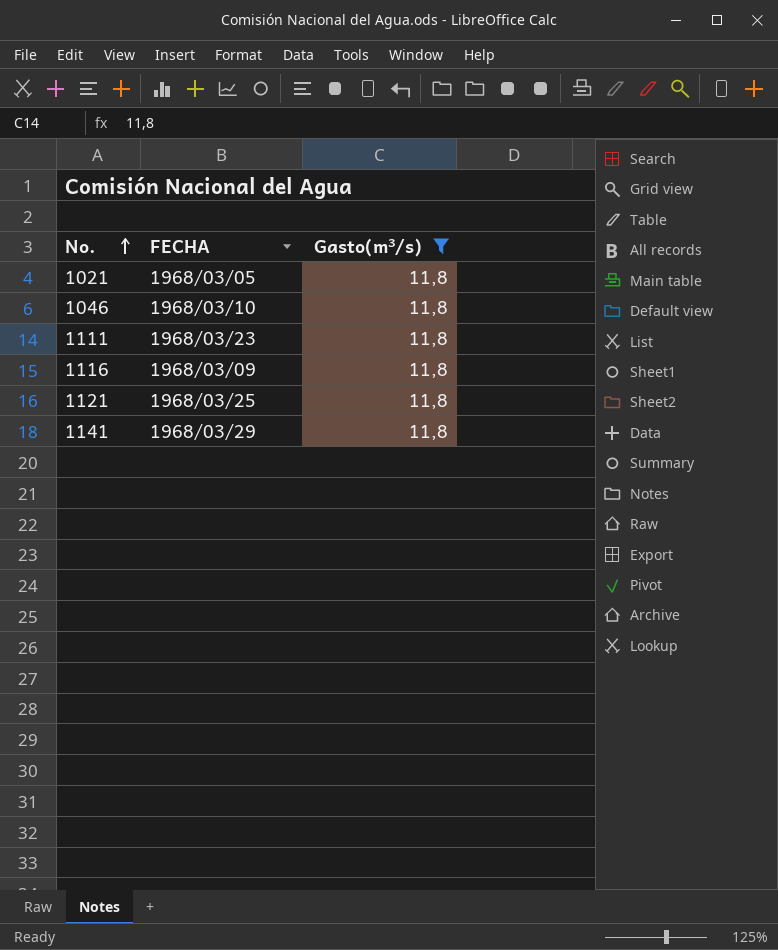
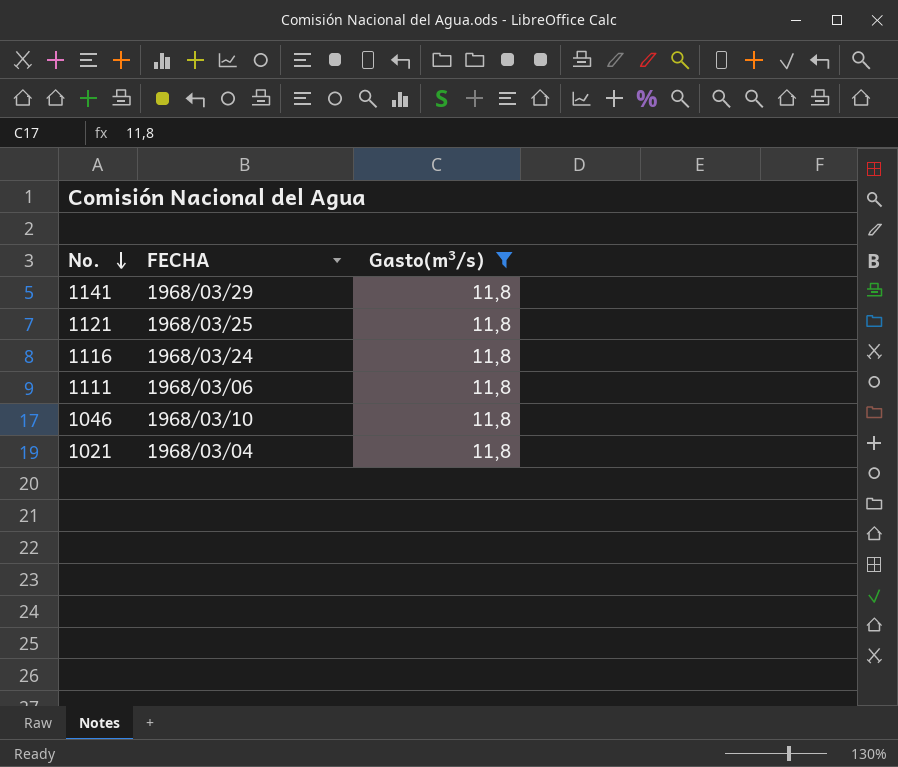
row order: No. ascending -> No. descending
1116 | FECHA: 1968/03/09 -> 1968/03/24
1111 | FECHA: 1968/03/23 -> 1968/03/06
1021 | FECHA: 1968/03/05 -> 1968/03/04

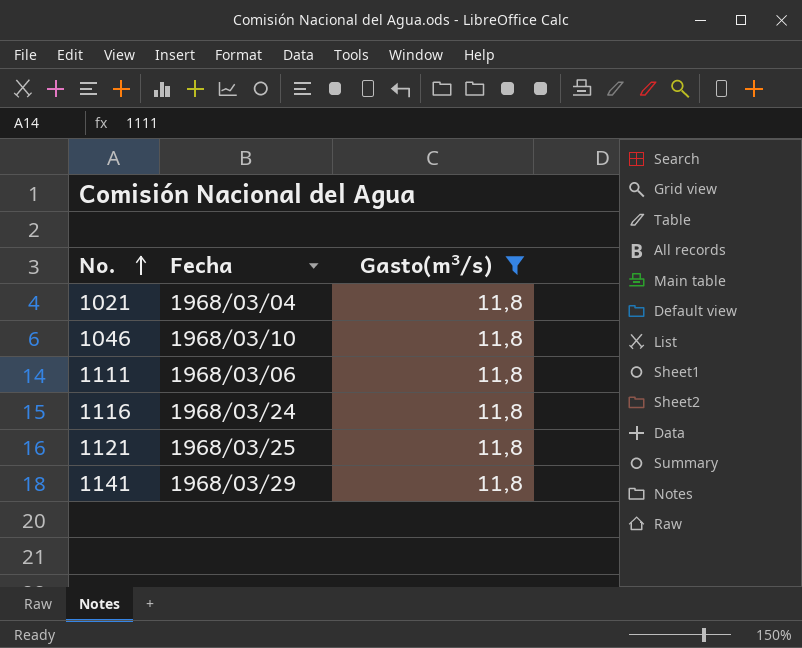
row order: No. descending -> No. ascending
column name: FECHA -> Fecha

